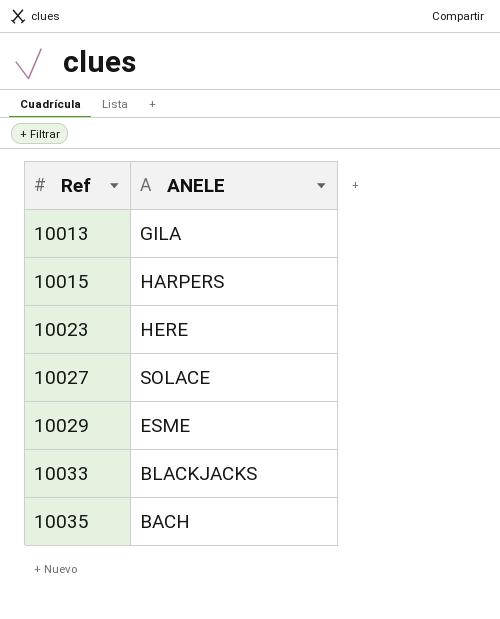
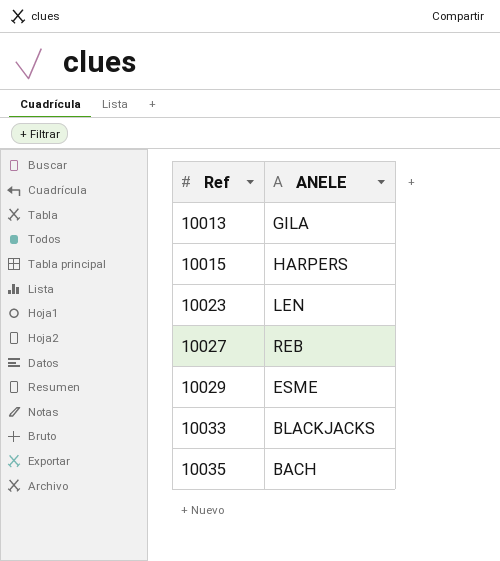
10023 | ANELE: HERE -> LEN
10027 | ANELE: SOLACE -> REB

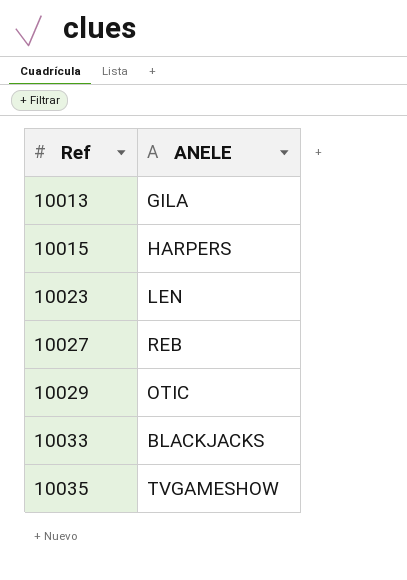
10029 | ANELE: ESME -> OTIC
10035 | ANELE: BACH -> TVGAMESHOW

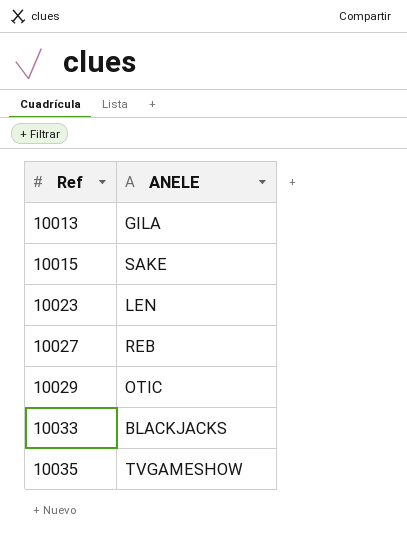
10015 | ANELE: HARPERS -> SAKE

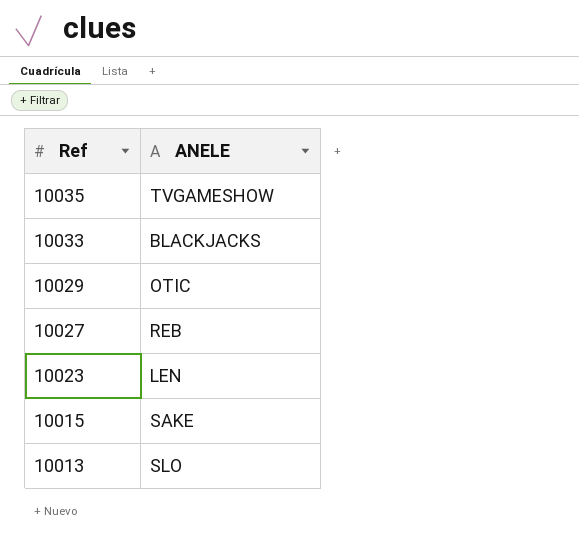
row order: Ref ascending -> Ref descending
10013 | ANELE: GILA -> SLO

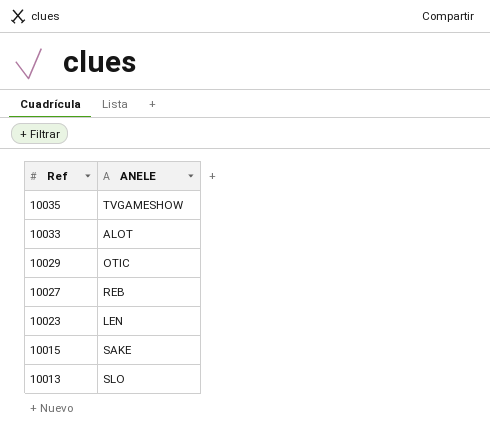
10033 | ANELE: BLACKJACKS -> ALOT

